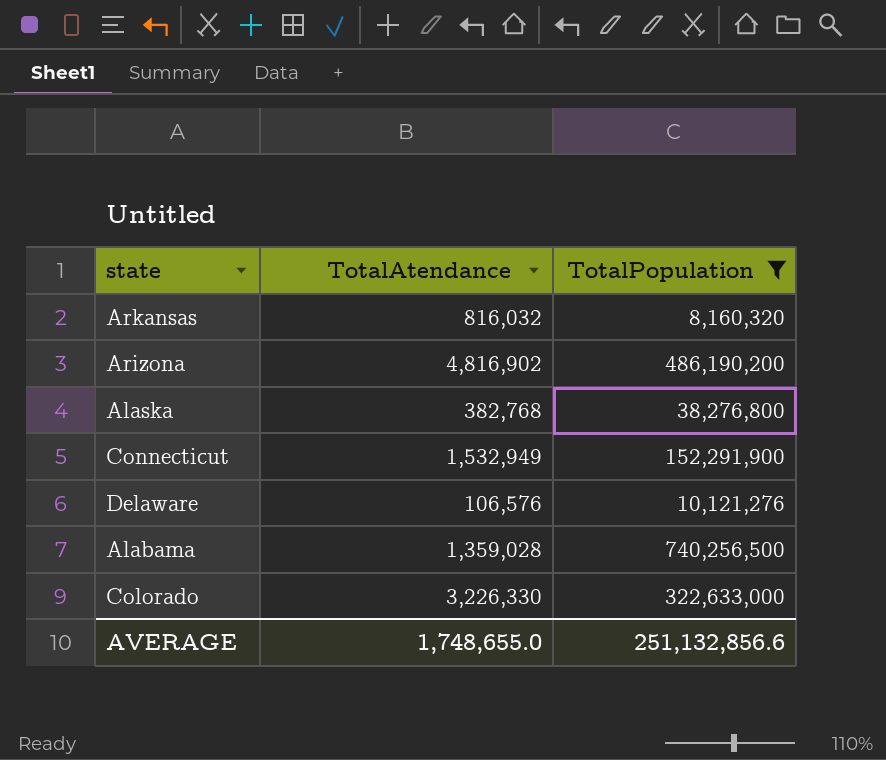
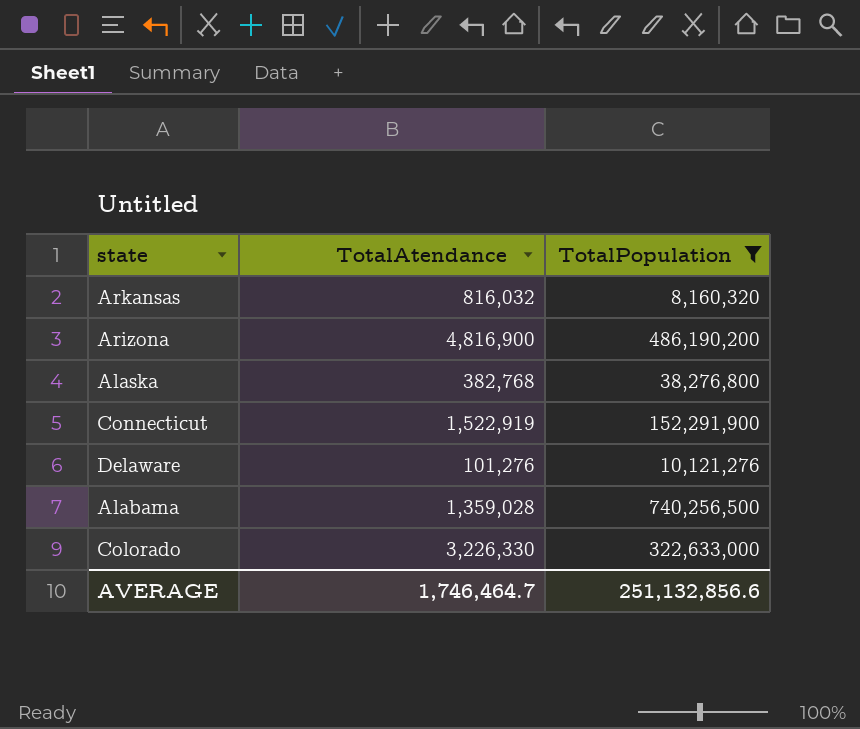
Arizona | TotalAtendance: 4,816,902 -> 4,816,900
Connecticut | TotalAtendance: 1,532,949 -> 1,522,919
Delaware | TotalAtendance: 106,576 -> 101,276
AVERAGE | TotalAtendance: 1,748,655.0 -> 1,746,464.7

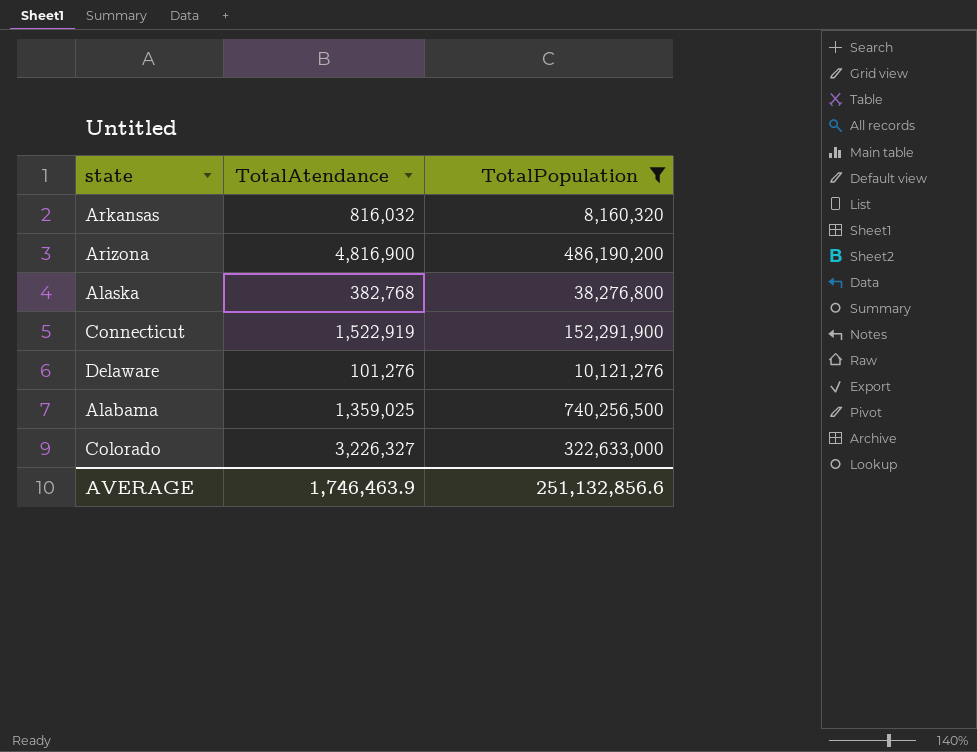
Alabama | TotalAtendance: 1,359,028 -> 1,359,025
Colorado | TotalAtendance: 3,226,330 -> 3,226,327
AVERAGE | TotalAtendance: 1,746,464.7 -> 1,746,463.9

